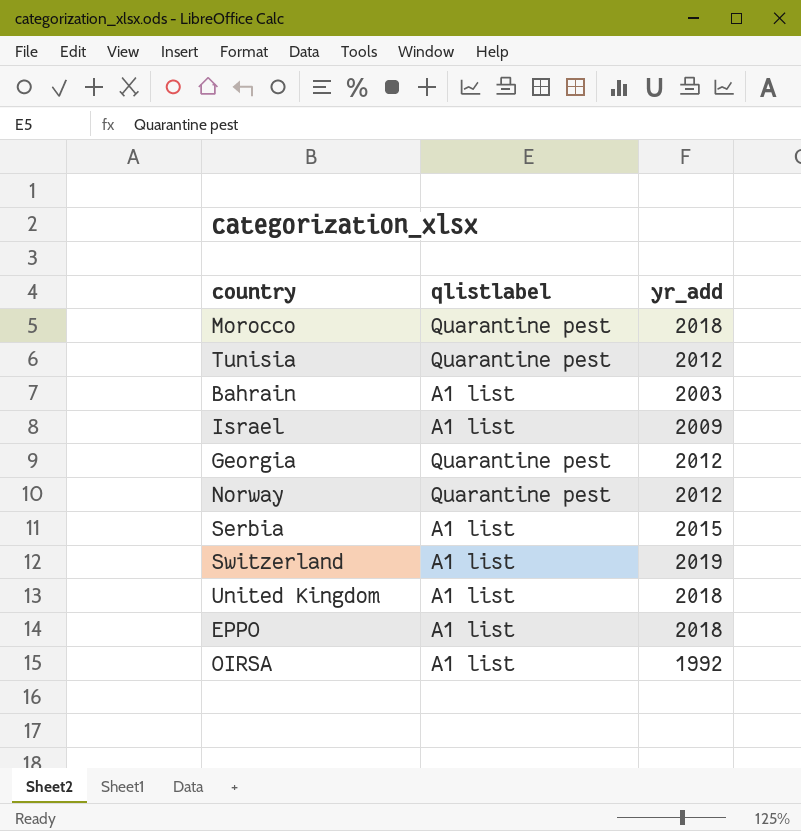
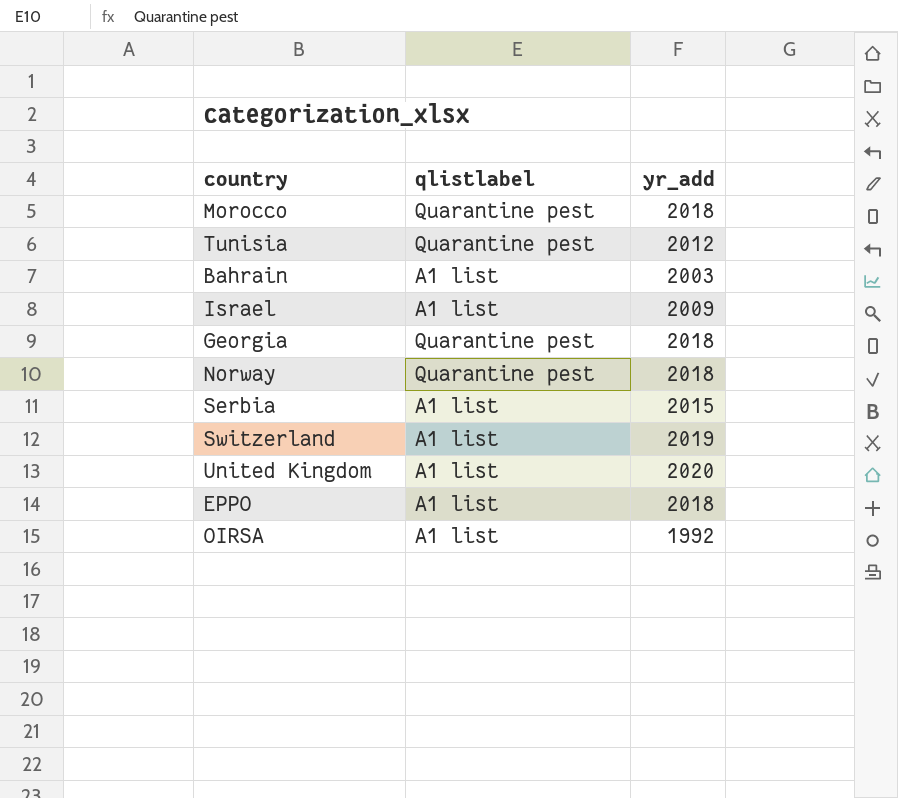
Georgia | yr_add: 2012 -> 2018
Norway | yr_add: 2012 -> 2018
United Kingdom | yr_add: 2018 -> 2020

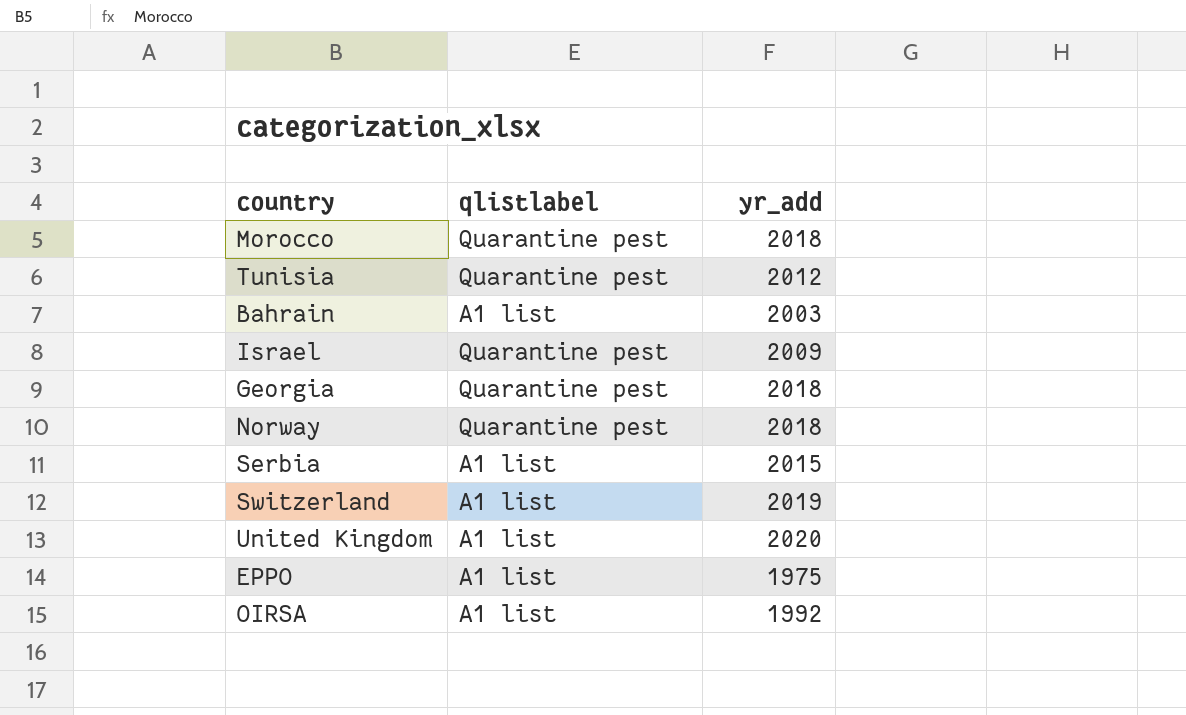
Israel | qlistlabel: A1 list -> Quarantine pest
EPPO | yr_add: 2018 -> 1975

